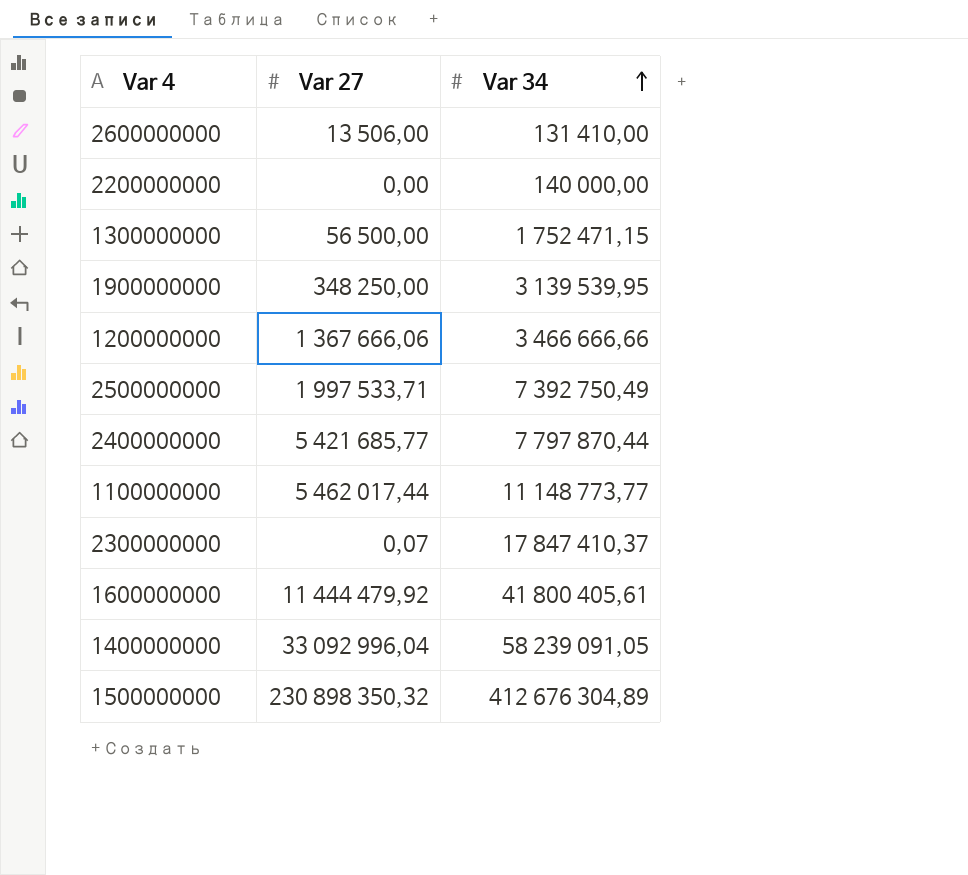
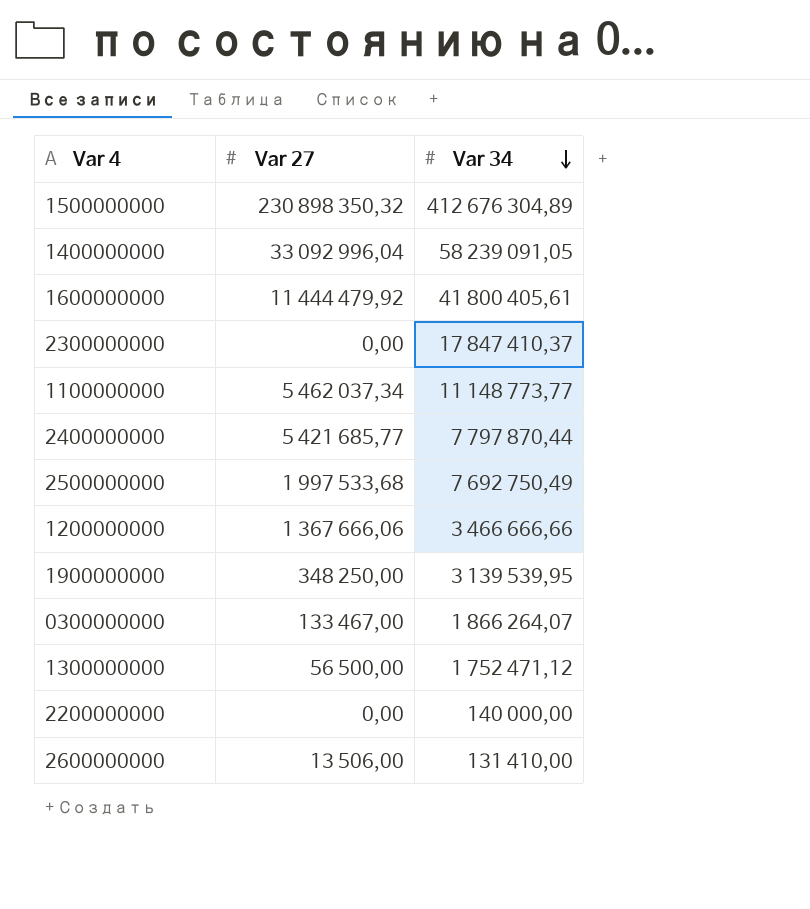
row order: Var 34 ascending -> Var 34 descending
2300000000 | Var 27: 0,07 -> 0,00
1100000000 | Var 27: 5 462 017,44 -> 5 462 037,34
2500000000 | Var 27: 1 997 533,71 -> 1 997 533,68
2500000000 | Var 34: 7 392 750,49 -> 7 692 750,49
row 0300000000: none -> 133 467,00 | 1 866 264,07
1300000000 | Var 34: 1 752 471,15 -> 1 752 471,12

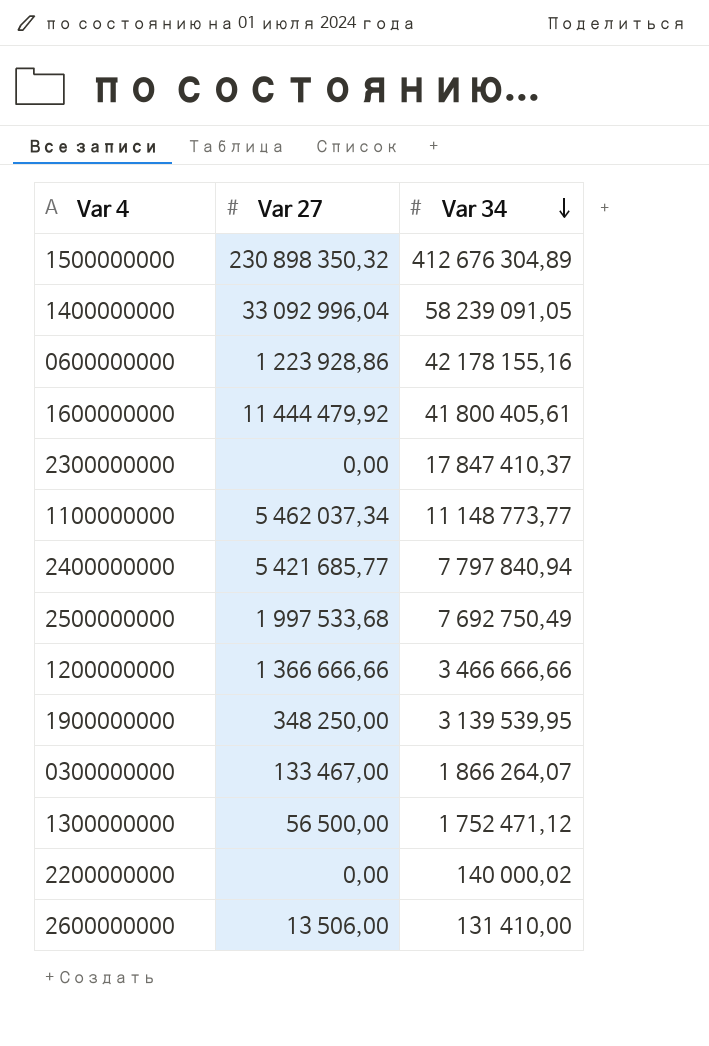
row 0600000000: none -> 1 223 928,86 | 42 178 155,16
2400000000 | Var 34: 7 797 870,44 -> 7 797 840,94
1200000000 | Var 27: 1 367 666,06 -> 1 366 666,66
2200000000 | Var 34: 140 000,00 -> 140 000,02

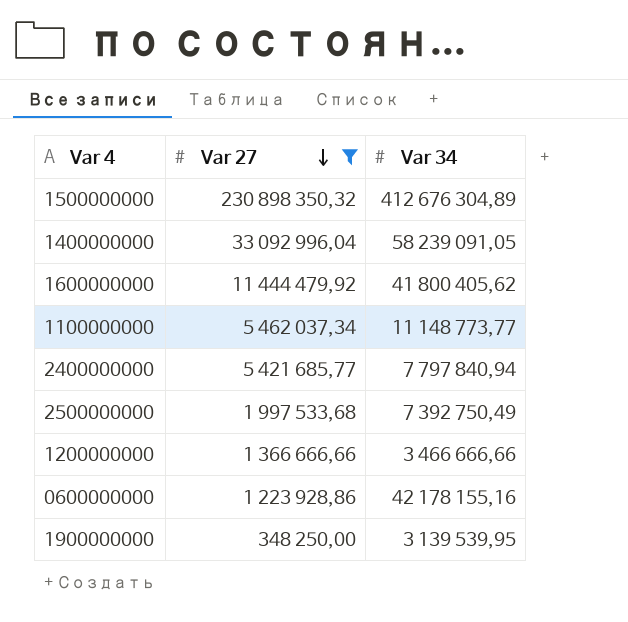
filter: none -> Var 27 >= 348 250,00
row order: Var 34 descending -> Var 27 descending
1600000000 | Var 34: 41 800 405,61 -> 41 800 405,62
2500000000 | Var 34: 7 692 750,49 -> 7 392 750,49

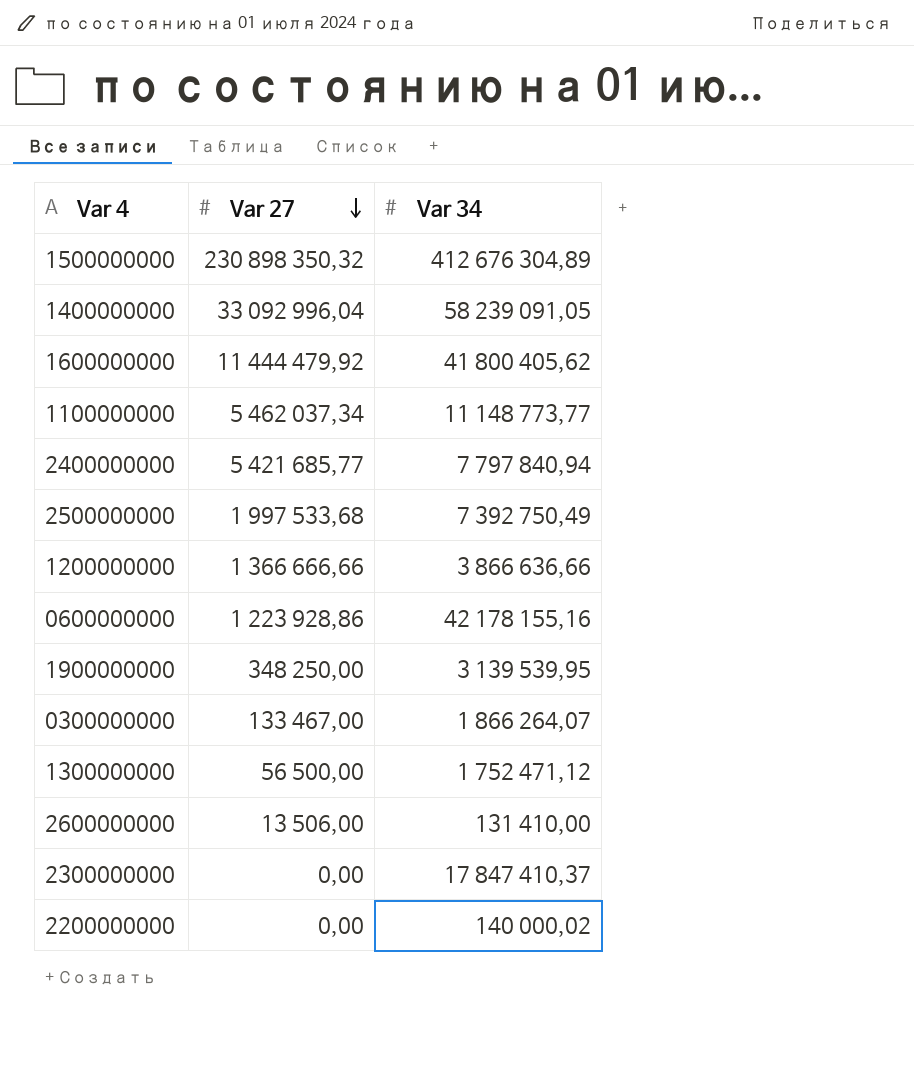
filter: Var 27 >= 348 250,00 -> none
1200000000 | Var 34: 3 466 666,66 -> 3 866 636,66

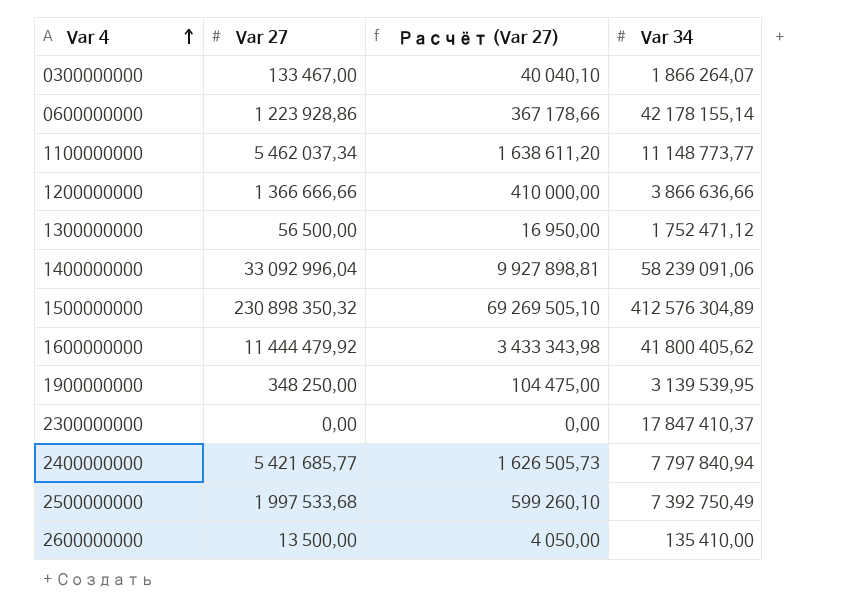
row order: Var 27 descending -> Var 4 ascending
column Расчёт (Var 27) | formula: none -> [Var 27] * 0,3
row 2200000000: 0,00 | 140 000,02 -> none
0600000000 | Var 34: 42 178 155,16 -> 42 178 155,14
1400000000 | Var 34: 58 239 091,05 -> 58 239 091,06
1500000000 | Var 34: 412 676 304,89 -> 412 576 304,89
2600000000 | Var 27: 13 506,00 -> 13 500,00
2600000000 | Var 34: 131 410,00 -> 135 410,00

